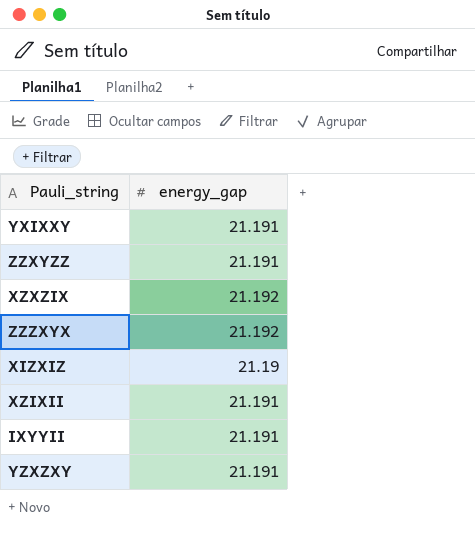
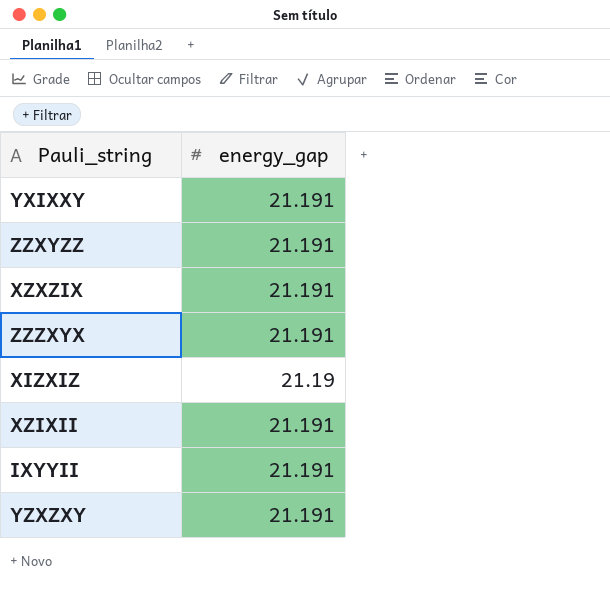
XZXZIX | energy_gap: 21.192 -> 21.191
ZZZXYX | energy_gap: 21.192 -> 21.191

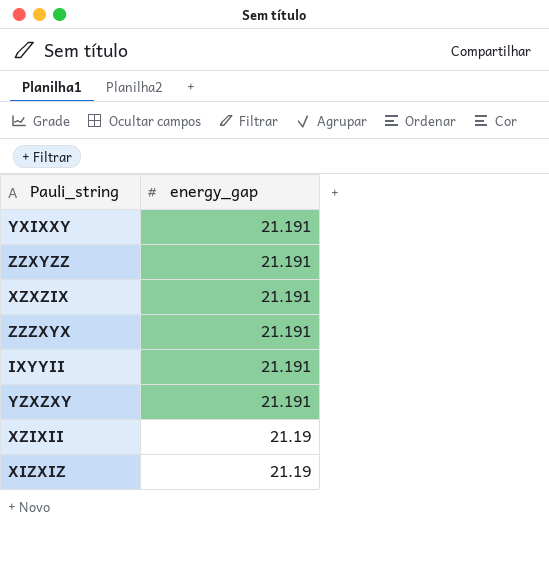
row order: none -> energy_gap descending
XZIXII | energy_gap: 21.191 -> 21.19

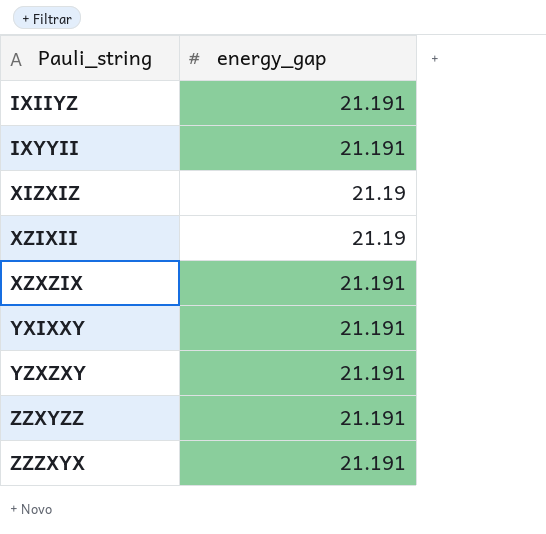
row order: energy_gap descending -> Pauli_string ascending
row IXIIYZ: none -> 21.191

